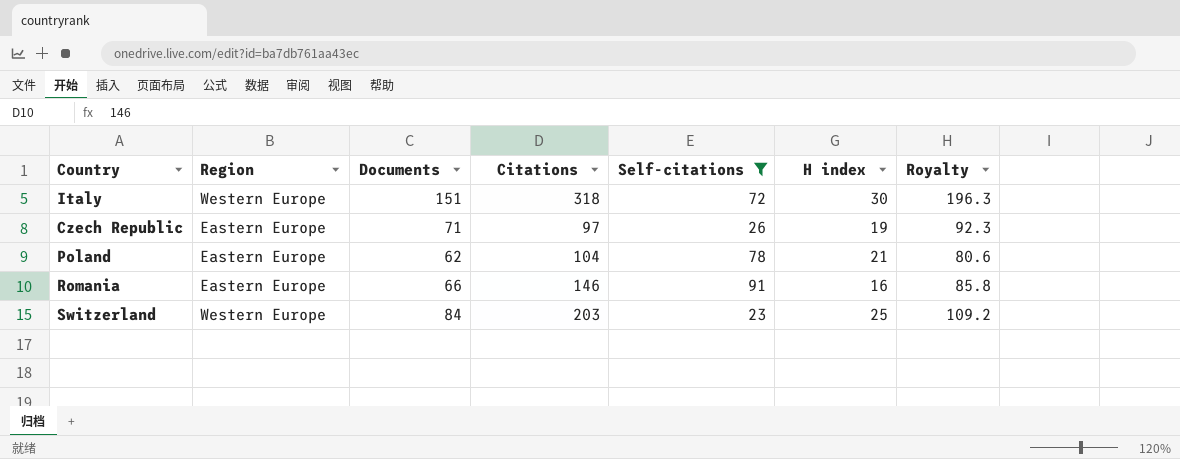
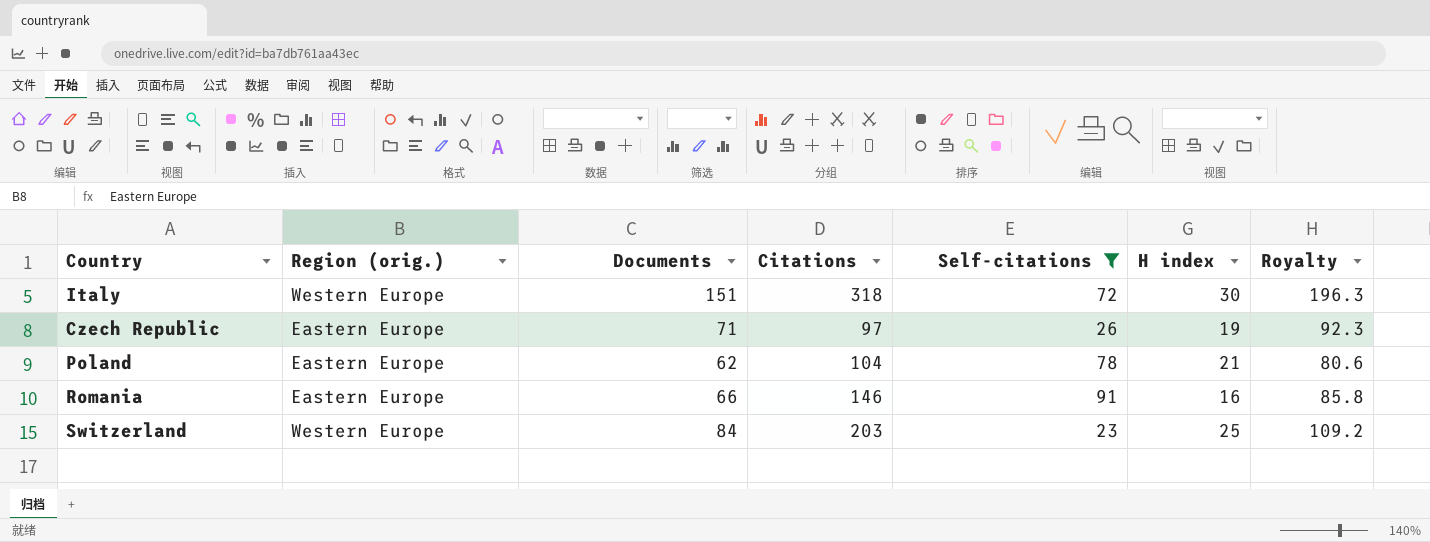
column name: Region -> Region (orig.)

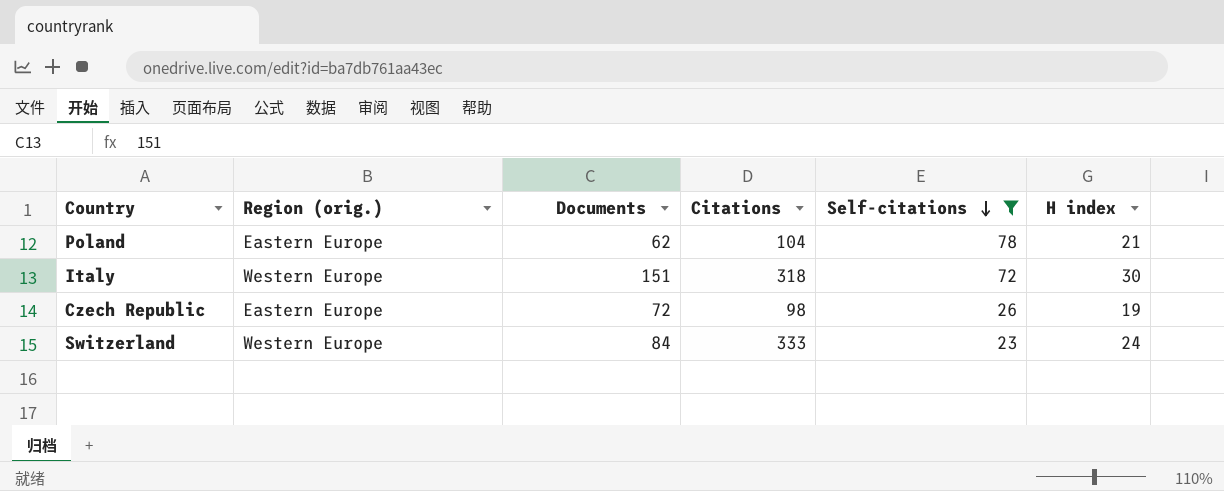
row order: none -> Self-citations descending
column Royalty | formula: [Documents] * 1.3 -> none
row Romania: Eastern Europe | 66 | 146 | 91 | 16 | 85.8 -> none
Czech Republic | Documents: 71 -> 72
Czech Republic | Citations: 97 -> 98
Switzerland | Citations: 203 -> 333
Switzerland | H index: 25 -> 24

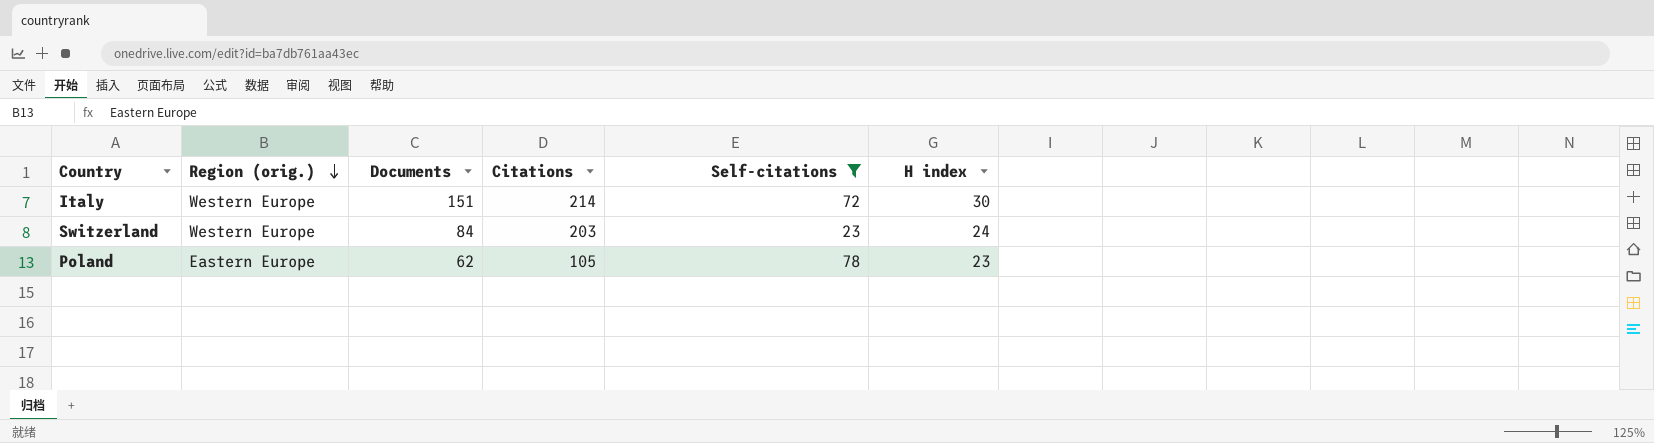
row order: Self-citations descending -> Region (orig.) descending
row Czech Republic: Eastern Europe | 72 | 98 | 26 | 19 -> none
Italy | Citations: 318 -> 214
Switzerland | Citations: 333 -> 203
Poland | Citations: 104 -> 105
Poland | H index: 21 -> 23

